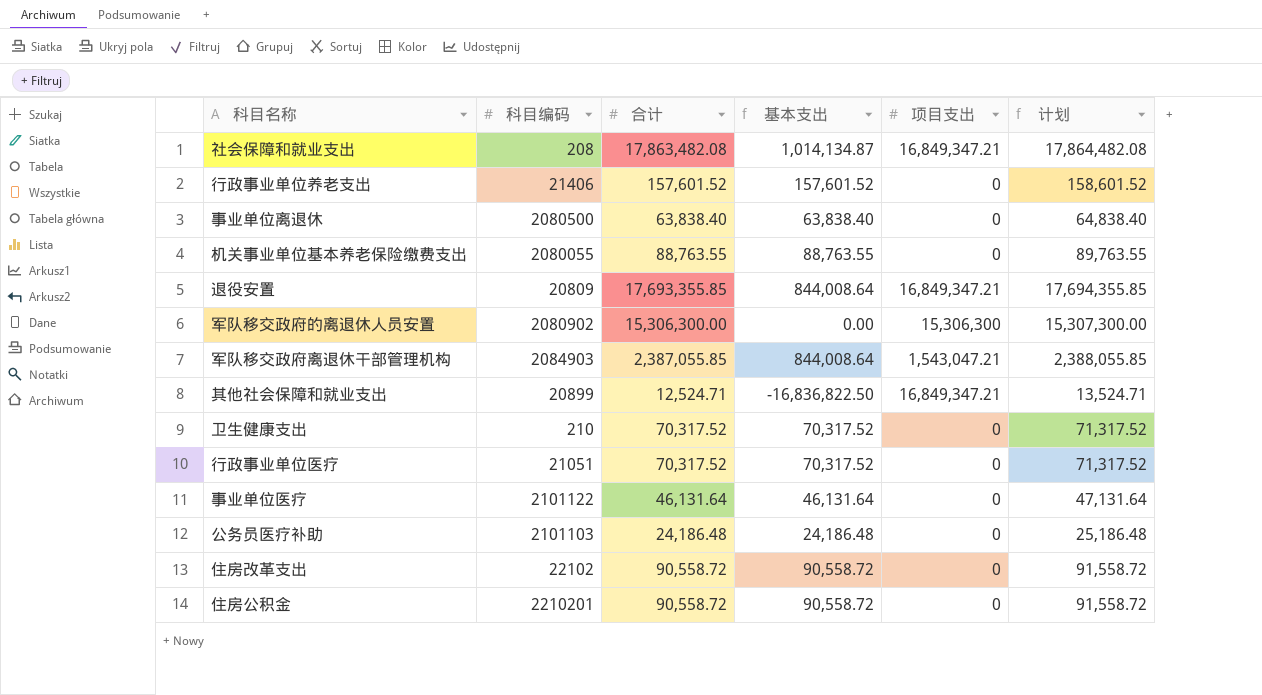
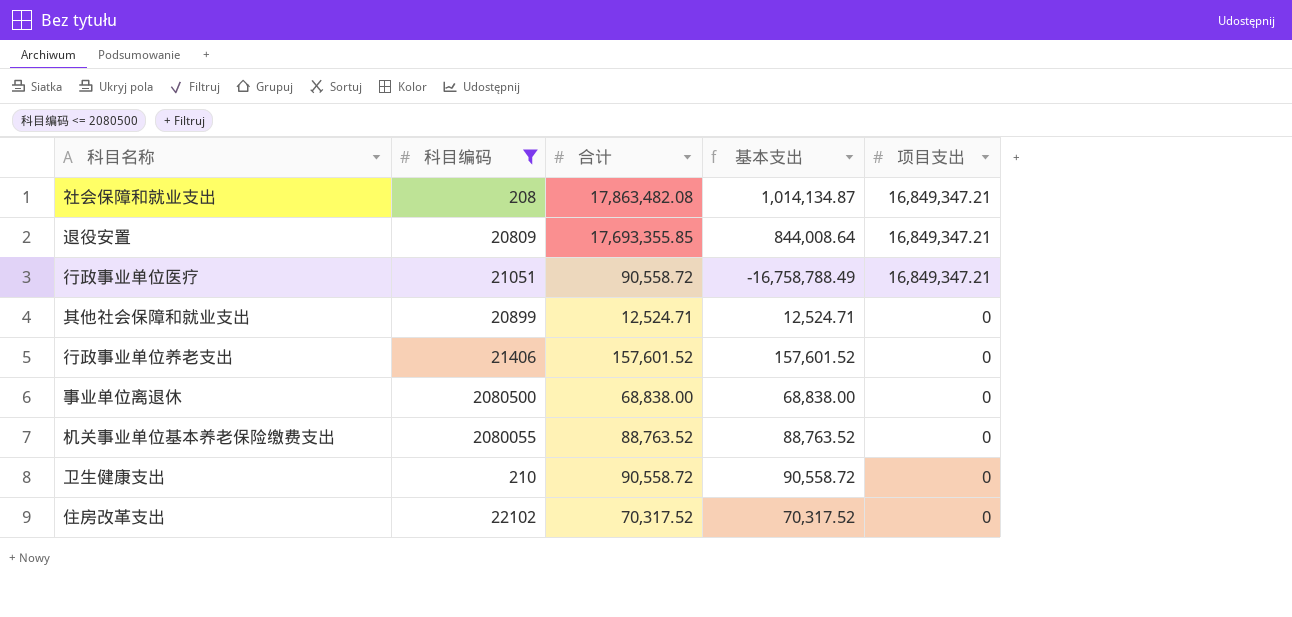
filter: none -> 科目编码 <= 2080500
row order: none -> 项目支出 descending
column 计划 | formula: [合计] + 1000 -> none
行政事业单位医疗 | 合计: 70,317.52 -> 90,558.72
行政事业单位医疗 | 基本支出: 70,317.52 -> -16,758,788.49
行政事业单位医疗 | 项目支出: 0 -> 16,849,347.21
其他社会保障和就业支出 | 基本支出: -16,836,822.50 -> 12,524.71
其他社会保障和就业支出 | 项目支出: 16,849,347.21 -> 0
事业单位离退休 | 合计: 63,838.40 -> 68,838.00
事业单位离退休 | 基本支出: 63,838.40 -> 68,838.00
机关事业单位基本养老保险缴费支出 | 合计: 88,763.55 -> 88,763.52
机关事业单位基本养老保险缴费支出 | 基本支出: 88,763.55 -> 88,763.52
卫生健康支出 | 合计: 70,317.52 -> 90,558.72
卫生健康支出 | 基本支出: 70,317.52 -> 90,558.72
住房改革支出 | 合计: 90,558.72 -> 70,317.52
住房改革支出 | 基本支出: 90,558.72 -> 70,317.52

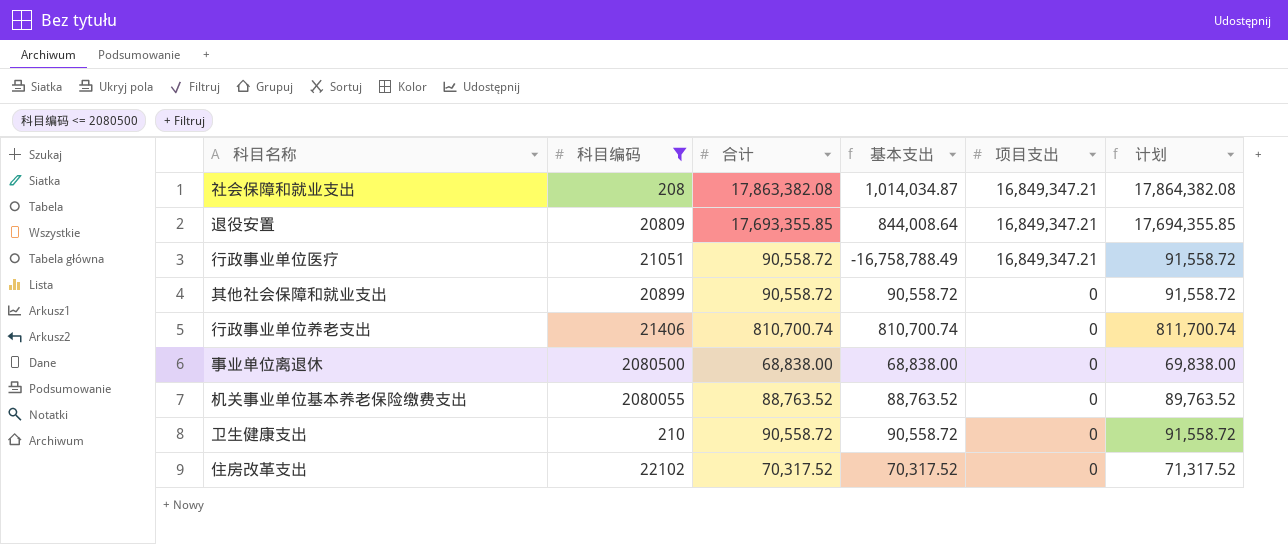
column 计划 | formula: none -> [合计] + 1000
社会保障和就业支出 | 合计: 17,863,482.08 -> 17,863,382.08
社会保障和就业支出 | 基本支出: 1,014,134.87 -> 1,014,034.87
其他社会保障和就业支出 | 合计: 12,524.71 -> 90,558.72
其他社会保障和就业支出 | 基本支出: 12,524.71 -> 90,558.72
行政事业单位养老支出 | 合计: 157,601.52 -> 810,700.74
行政事业单位养老支出 | 基本支出: 157,601.52 -> 810,700.74

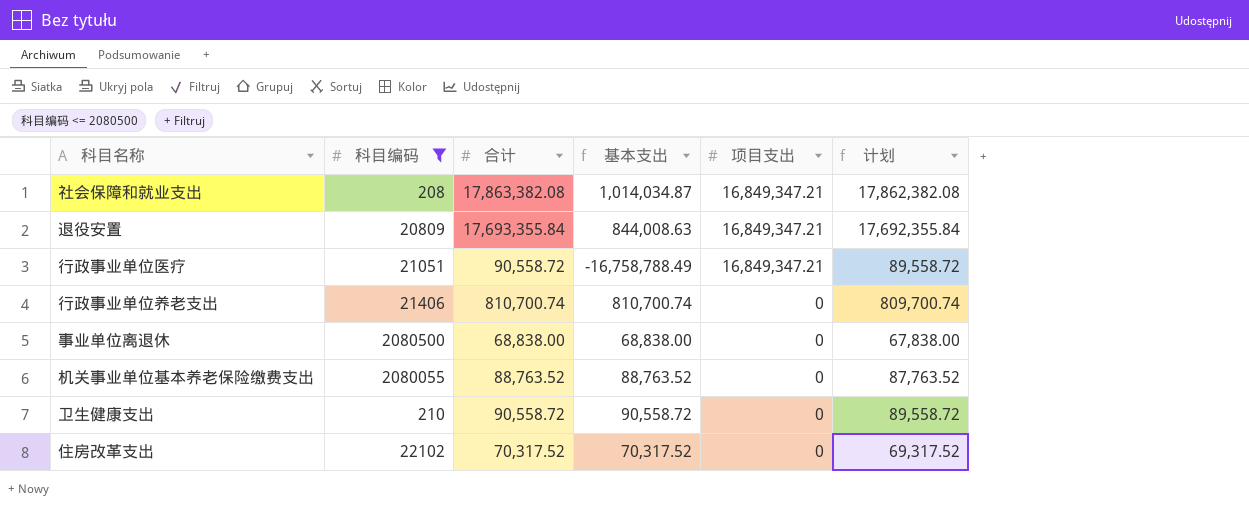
column 计划 | formula: [合计] + 1000 -> [合计] - 1000
row 其他社会保障和就业支出: 20899 | 90,558.72 | 90,558.72 | 0 | 91,558.72 -> none
退役安置 | 合计: 17,693,355.85 -> 17,693,355.84
退役安置 | 基本支出: 844,008.64 -> 844,008.63

